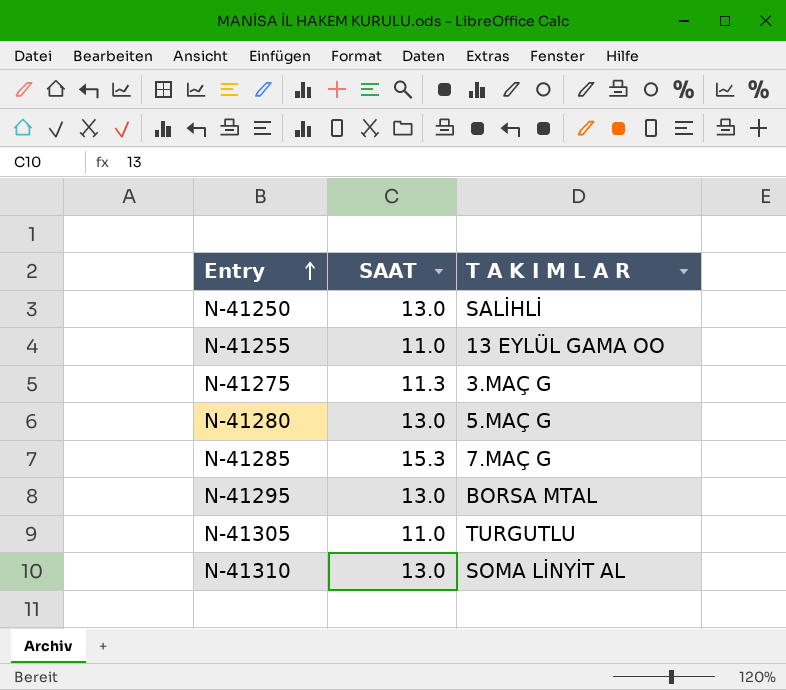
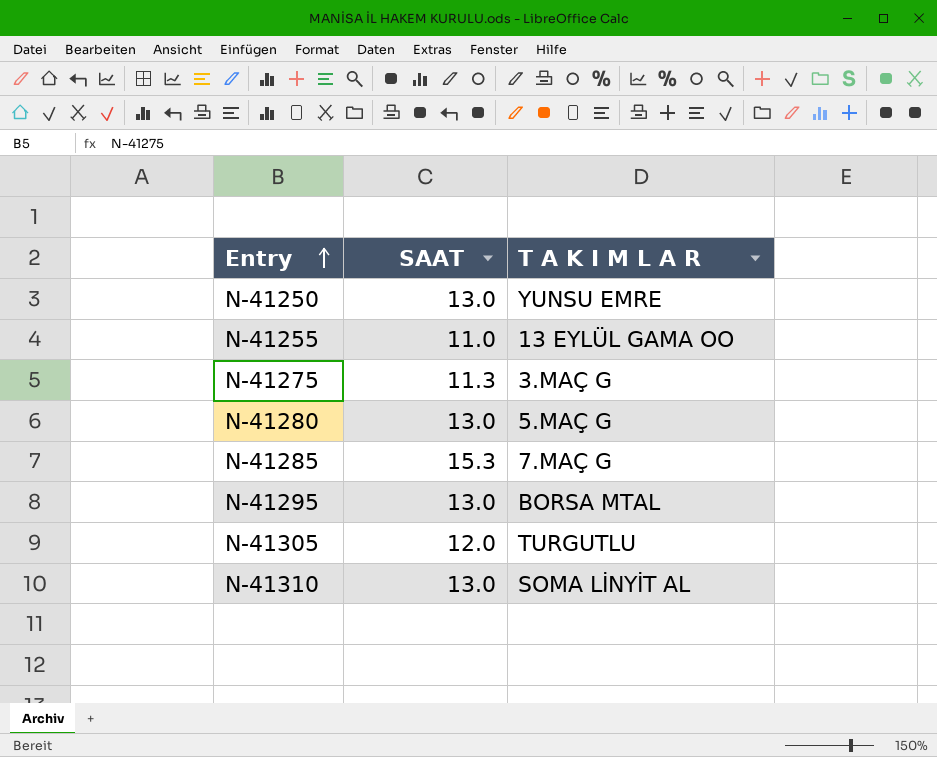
N-41250 | T A K I M L A R: SALİHLİ -> YUNSU EMRE
N-41305 | SAAT: 11.0 -> 12.0

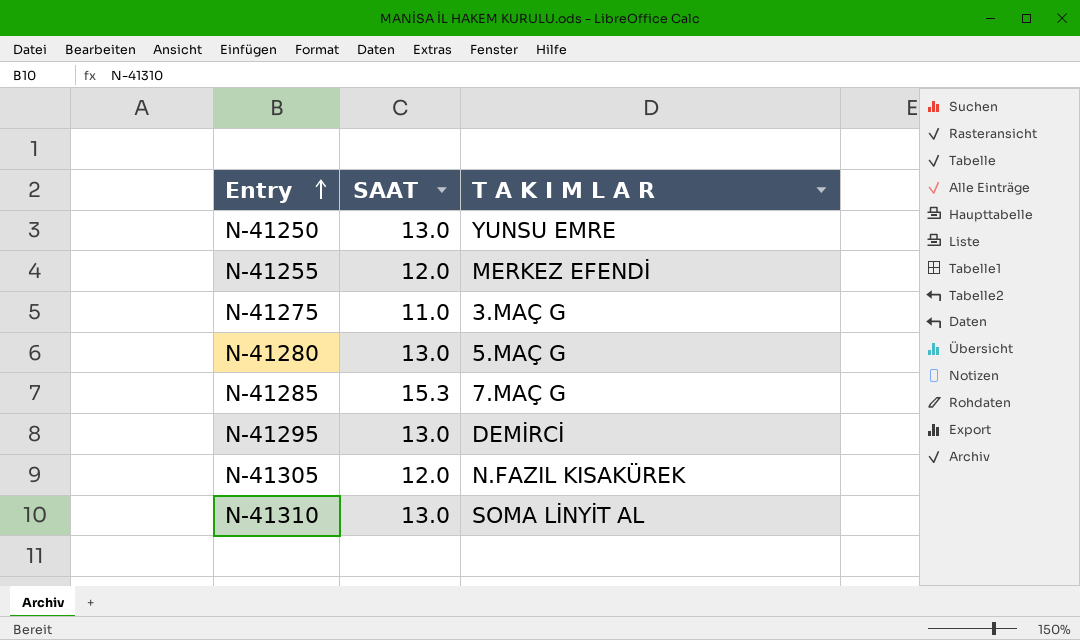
N-41255 | SAAT: 11.0 -> 12.0
N-41255 | T A K I M L A R: 13 EYLÜL GAMA OO -> MERKEZ EFENDİ
N-41275 | SAAT: 11.3 -> 11.0
N-41295 | T A K I M L A R: BORSA MTAL -> DEMİRCİ
N-41305 | T A K I M L A R: TURGUTLU -> N.FAZIL KISAKÜREK

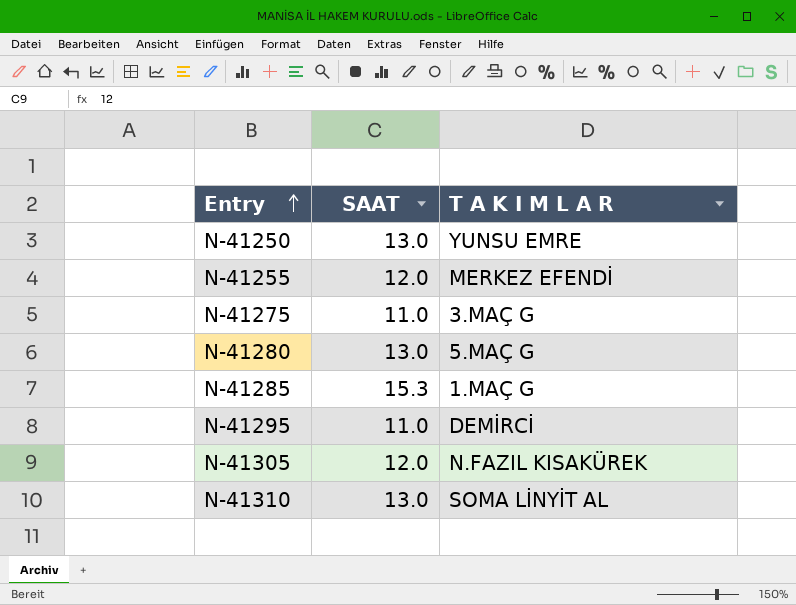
N-41285 | T A K I M L A R: 7.MAÇ G -> 1.MAÇ G
N-41295 | SAAT: 13.0 -> 11.0

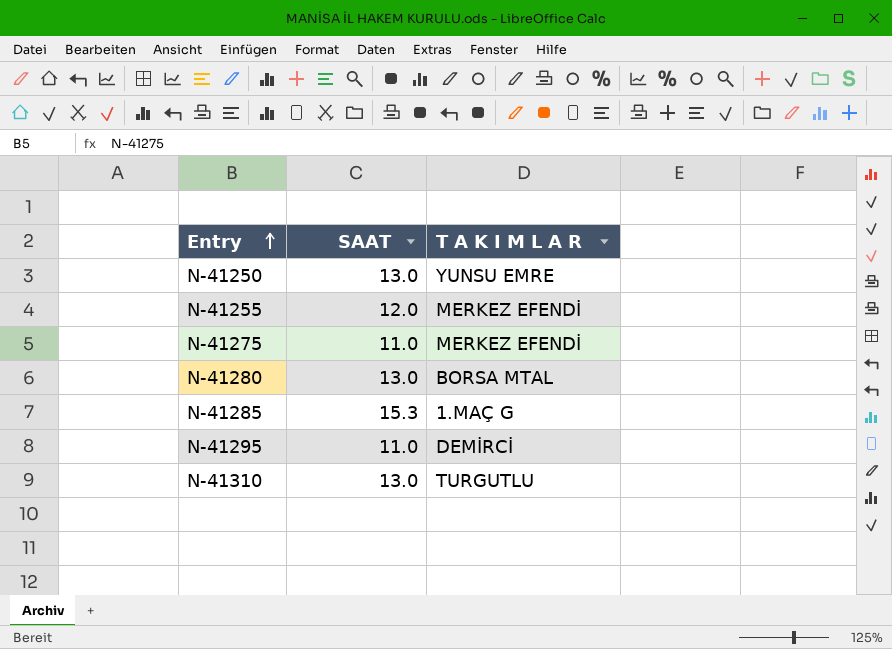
row N-41305: 12.0 | N.FAZIL KISAKÜREK -> none
N-41275 | T A K I M L A R: 3.MAÇ G -> MERKEZ EFENDİ
N-41280 | T A K I M L A R: 5.MAÇ G -> BORSA MTAL
N-41310 | T A K I M L A R: SOMA LİNYİT AL -> TURGUTLU

